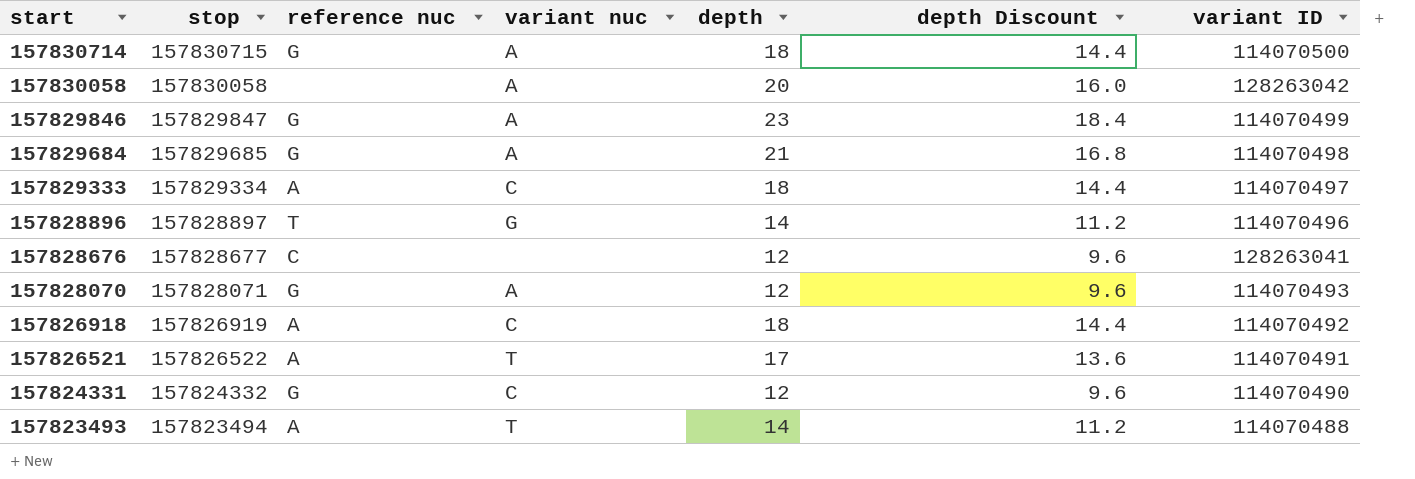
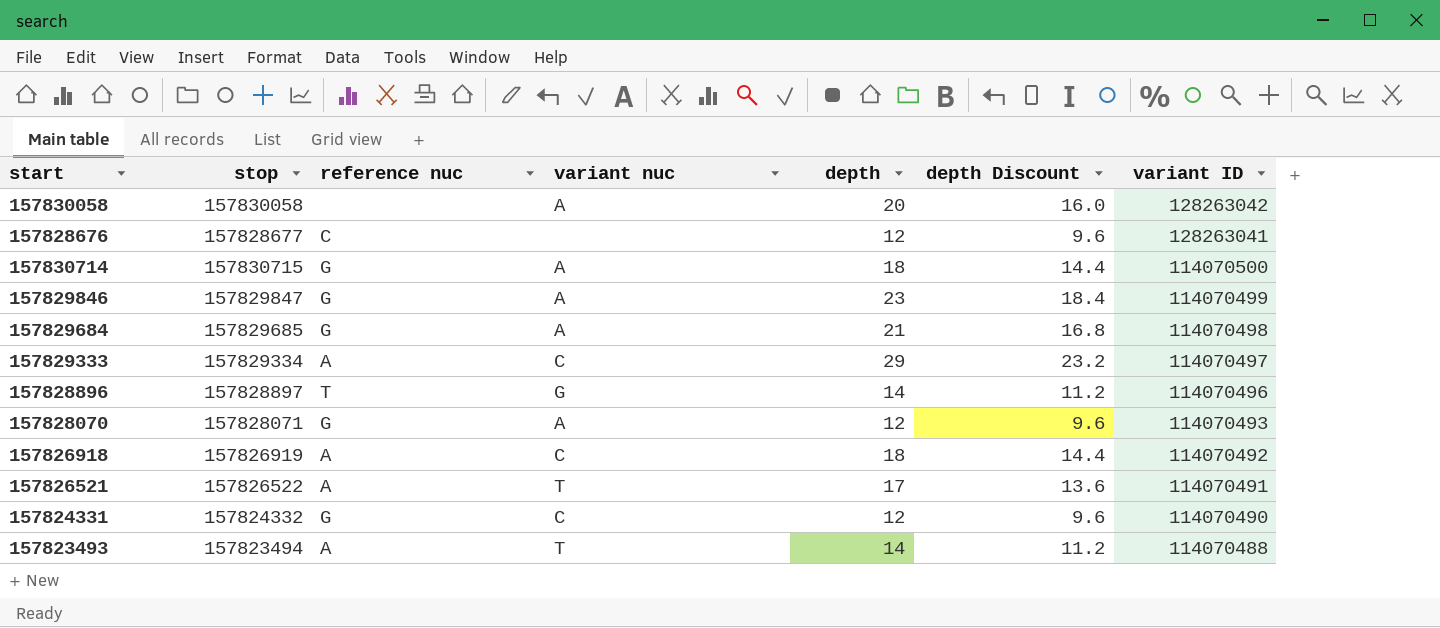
row order: start descending -> variant ID descending
157829333 | depth: 18 -> 29
157829333 | depth Discount: 14.4 -> 23.2

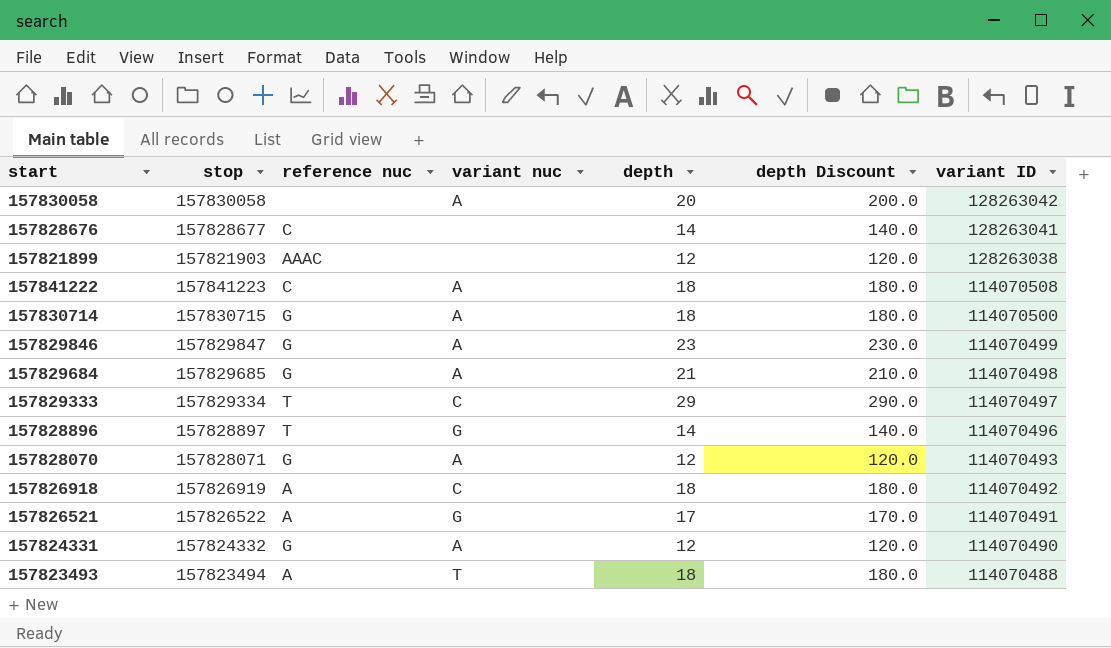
column depth Discount | formula: [depth] * 0.8 -> [depth] * 10
157828676 | depth: 12 -> 14
row 157821899: none -> 157821903 | AAAC | none | 12 | 120.0 | 128263038
row 157841222: none -> 157841223 | C | A | 18 | 180.0 | 114070508
157829333 | reference nuc: A -> T
157826521 | variant nuc: T -> G
157824331 | variant nuc: C -> A
157823493 | depth: 14 -> 18

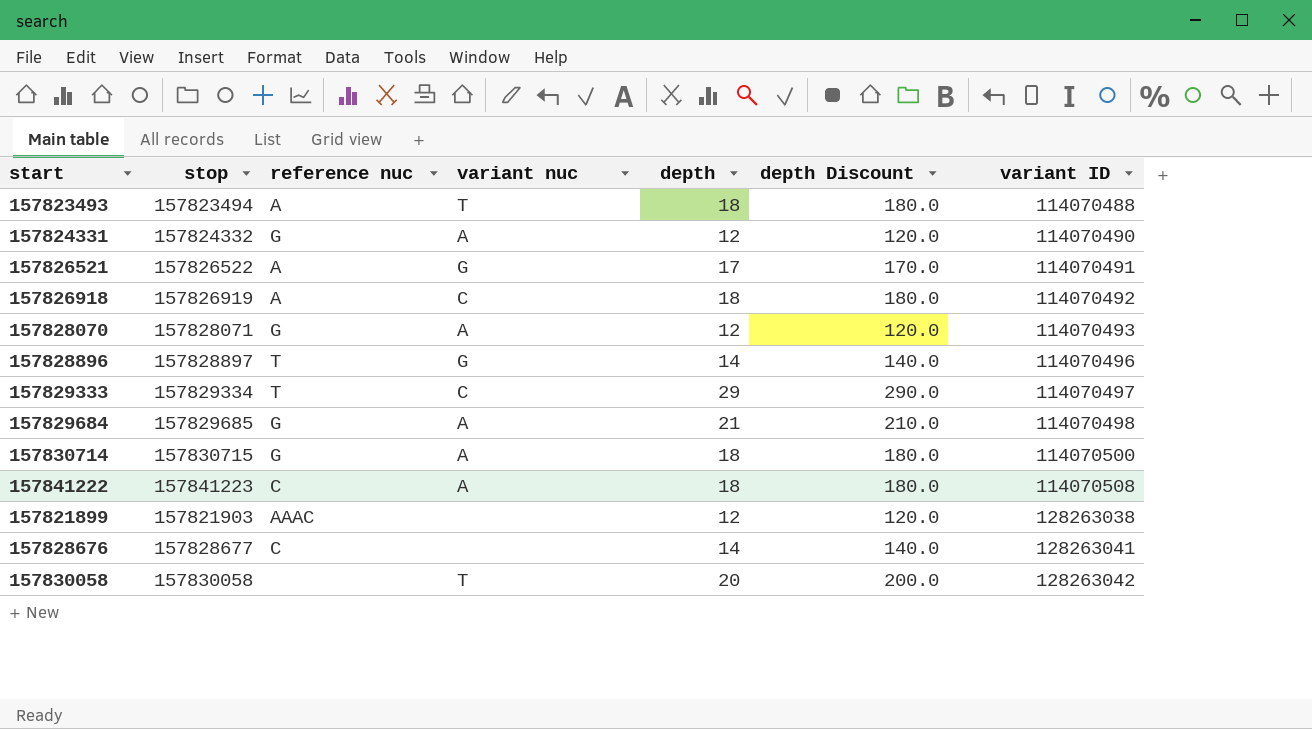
row order: variant ID descending -> variant ID ascending
row 157829846: 157829847 | G | A | 23 | 230.0 | 114070499 -> none
157830058 | variant nuc: A -> T

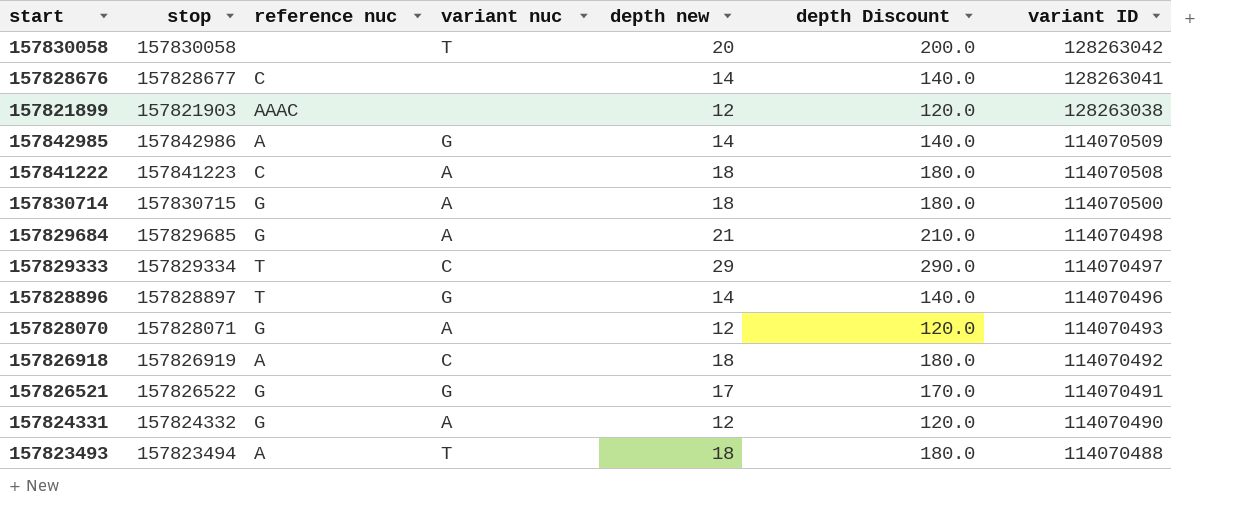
row order: variant ID ascending -> variant ID descending
column name: depth -> depth new
row 157842985: none -> 157842986 | A | G | 14 | 140.0 | 114070509
157826521 | reference nuc: A -> G

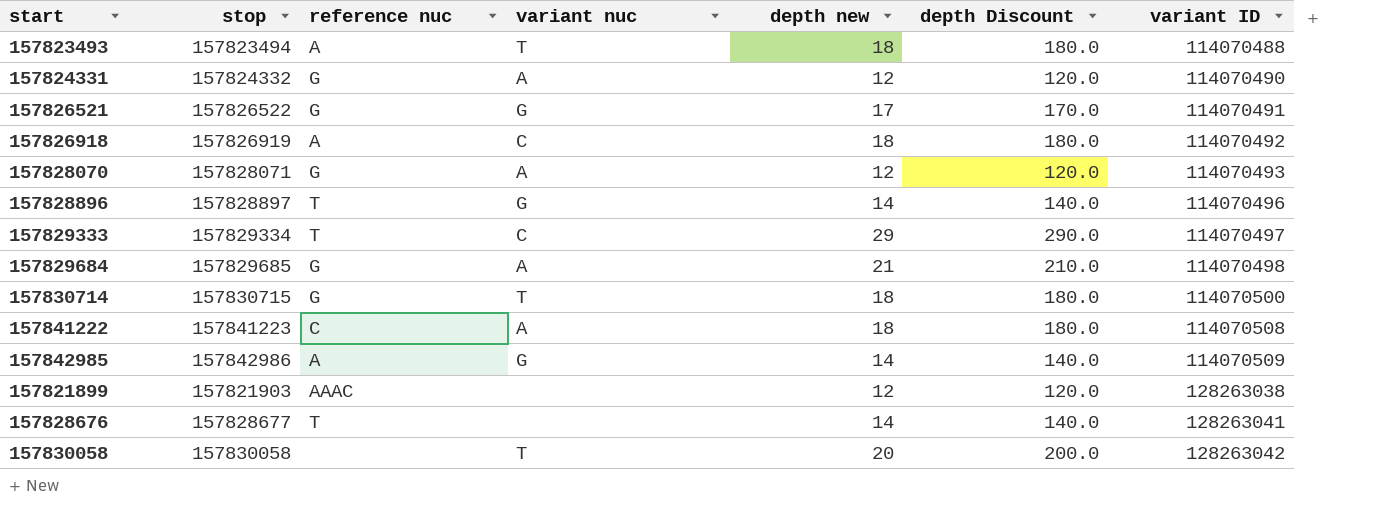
row order: variant ID descending -> variant ID ascending
157830714 | variant nuc: A -> T
157828676 | reference nuc: C -> T

